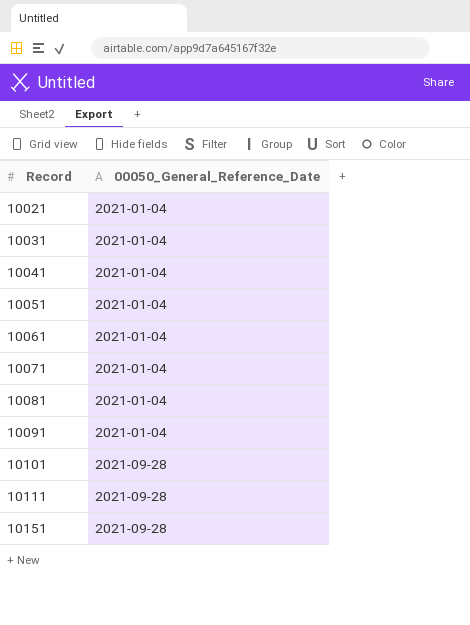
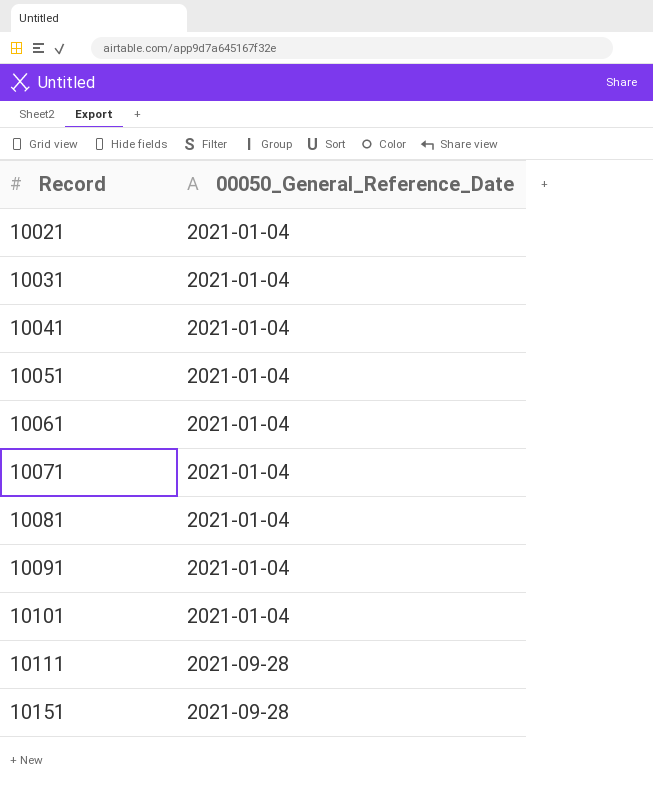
10101 | 00050_General_Reference_Date: 2021-09-28 -> 2021-01-04

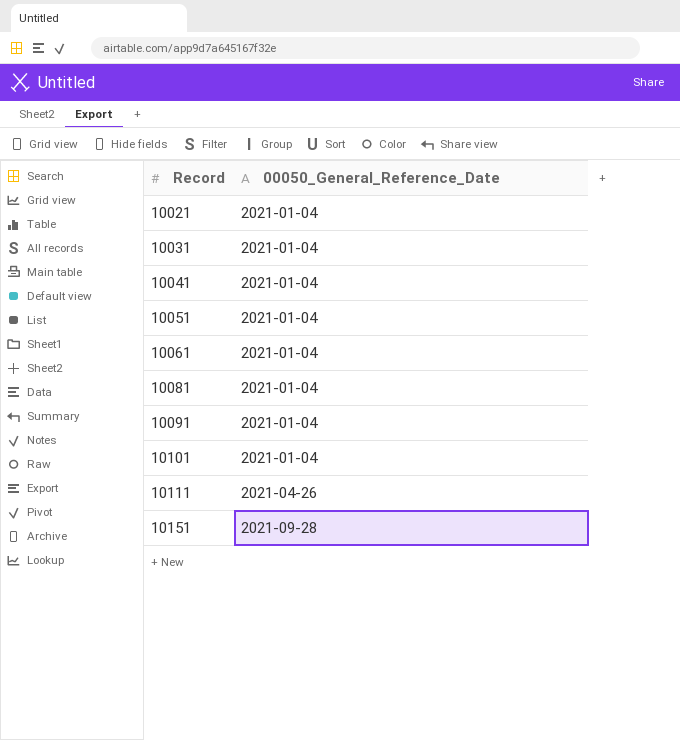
row 10071: 2021-01-04 -> none
10111 | 00050_General_Reference_Date: 2021-09-28 -> 2021-04-26

